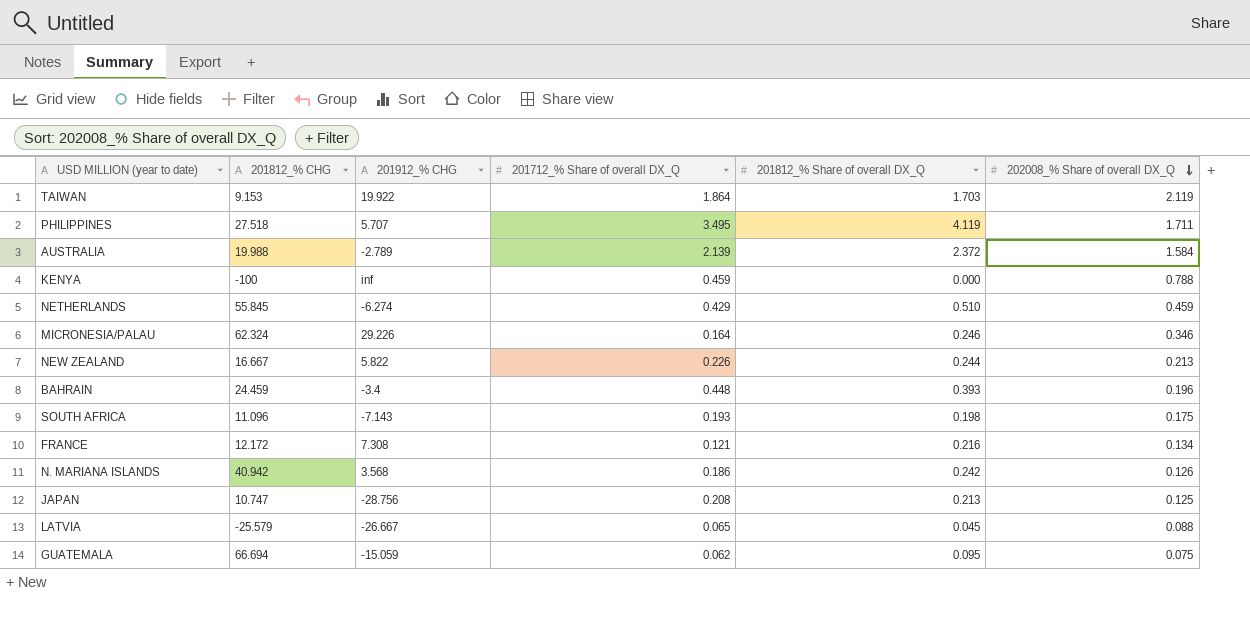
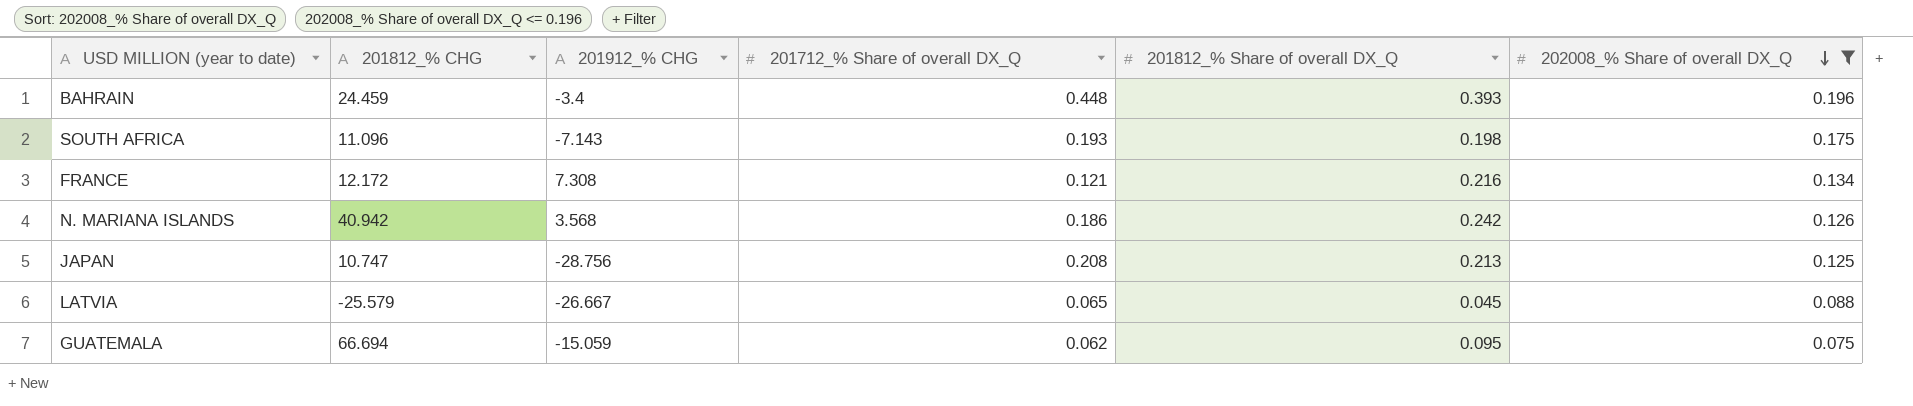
filter: none -> 202008_% Share of overall DX_Q <= 0.196

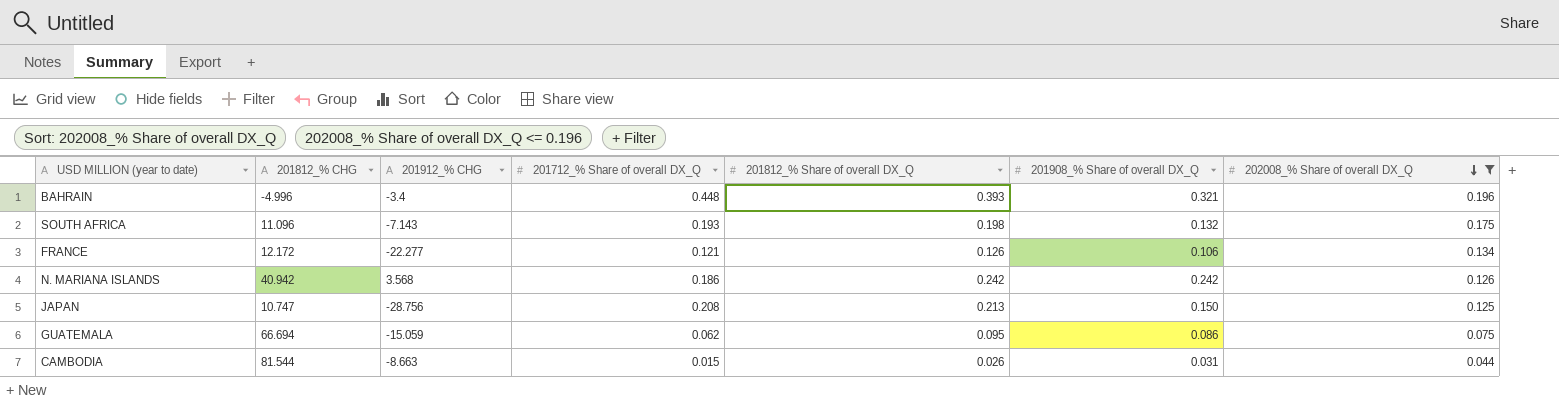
column 201908_% Share of overall DX_Q | position: none -> 6
row LATVIA: -25.579 | -26.667 | 0.065 | 0.045 | 0.088 -> none
BAHRAIN | 201812_% CHG: 24.459 -> -4.996
FRANCE | 201912_% CHG: 7.308 -> -22.277
FRANCE | 201812_% Share of overall DX_Q: 0.216 -> 0.126
row CAMBODIA: none -> 81.544 | -8.663 | 0.015 | 0.026 | 0.031 | 0.044

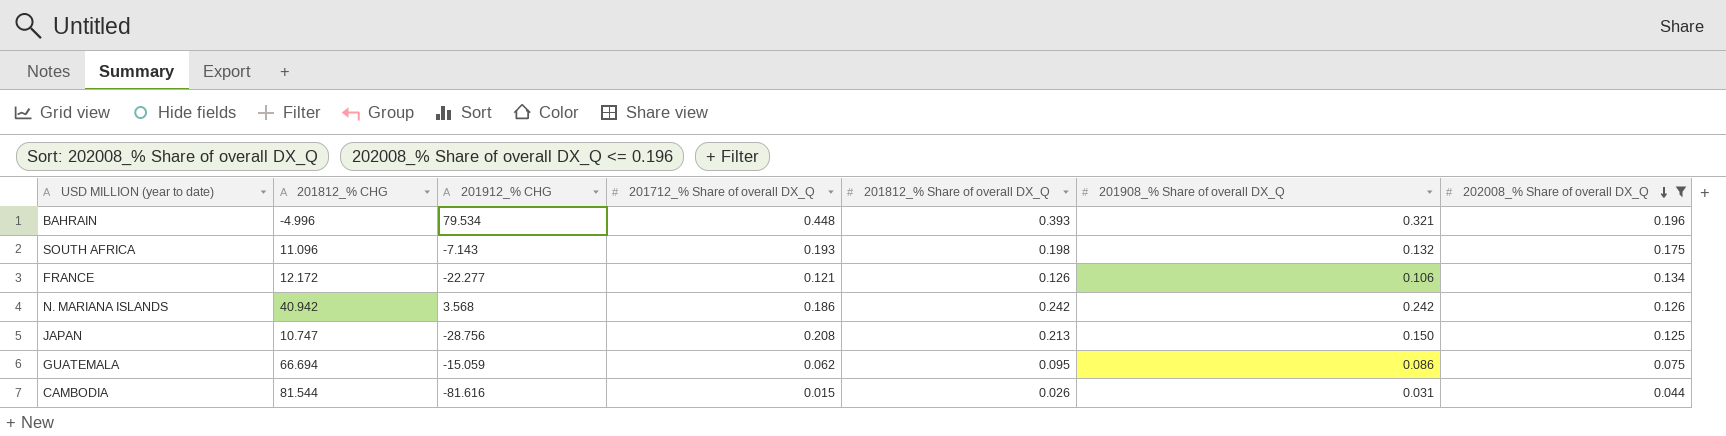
BAHRAIN | 201912_% CHG: -3.4 -> 79.534
CAMBODIA | 201912_% CHG: -8.663 -> -81.616

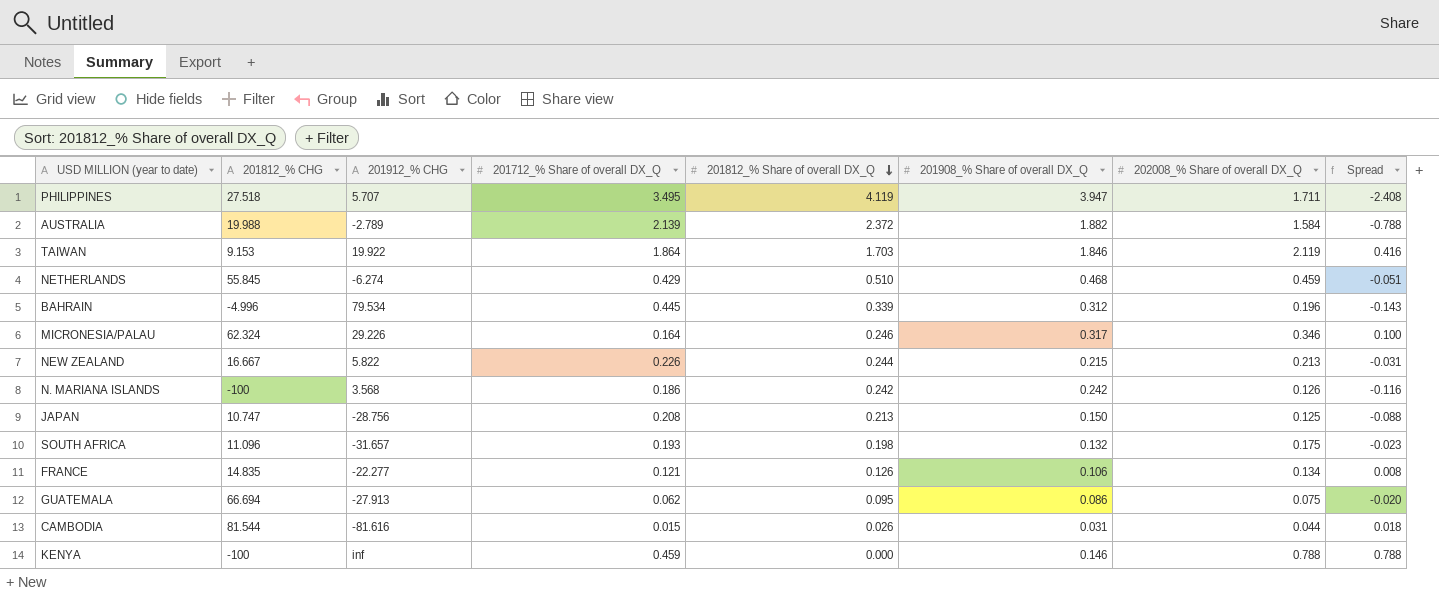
filter: 202008_% Share of overall DX_Q <= 0.196 -> none
row order: 202008_% Share of overall DX_Q descending -> 201812_% Share of overall DX_Q descending
column Spread | formula: none -> [202008_% Share of overall DX_Q] - [201812_% Share of overall DX_Q]
BAHRAIN | 201712_% Share of overall DX_Q: 0.448 -> 0.445
BAHRAIN | 201812_% Share of overall DX_Q: 0.393 -> 0.339
BAHRAIN | 201908_% Share of overall DX_Q: 0.321 -> 0.312
N. MARIANA ISLANDS | 201812_% CHG: 40.942 -> -100
SOUTH AFRICA | 201912_% CHG: -7.143 -> -31.657
FRANCE | 201812_% CHG: 12.172 -> 14.835
GUATEMALA | 201912_% CHG: -15.059 -> -27.913

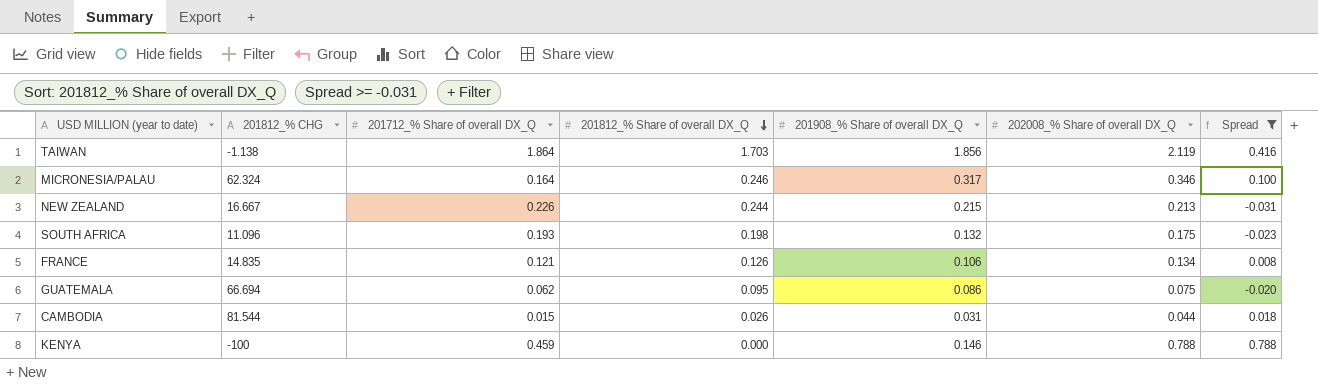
filter: none -> Spread >= -0.031
column 201912_% CHG | position: 3 -> none
TAIWAN | 201812_% CHG: 9.153 -> -1.138
TAIWAN | 201908_% Share of overall DX_Q: 1.846 -> 1.856

